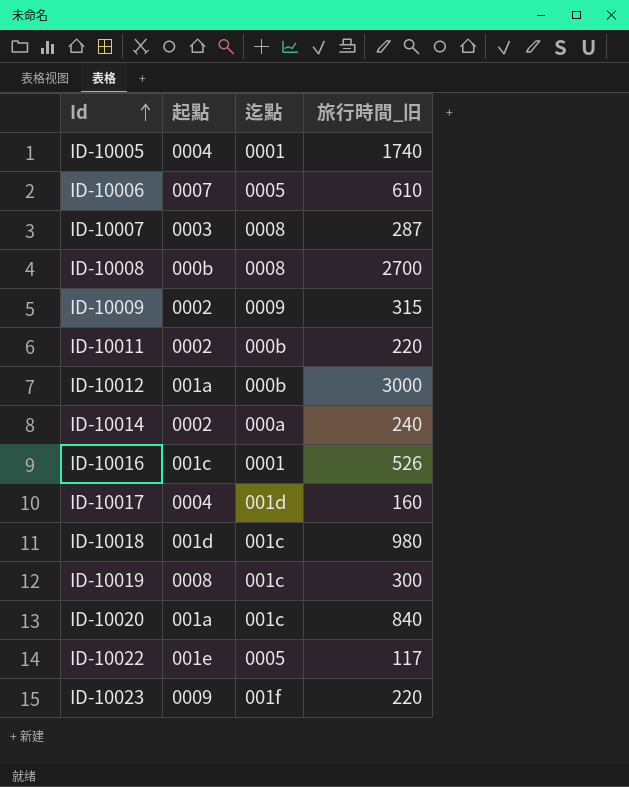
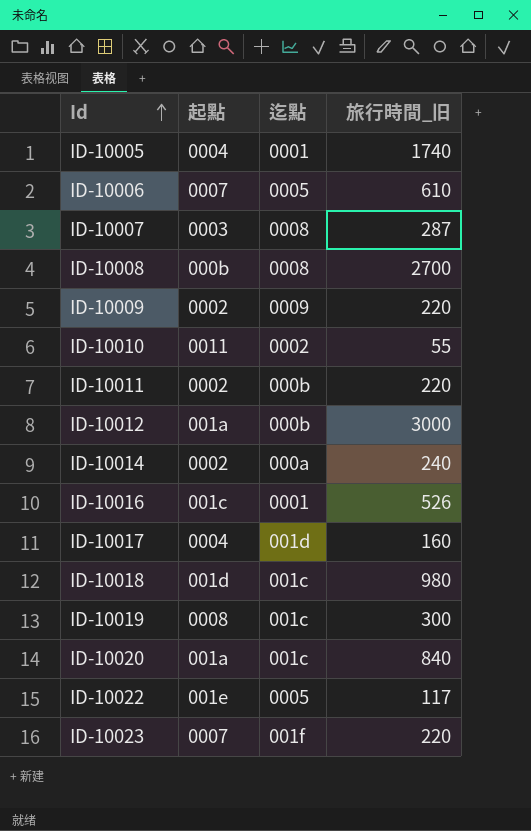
ID-10009 | 旅行時間_旧: 315 -> 220
row ID-10010: none -> 0011 | 0002 | 55
ID-10023 | 起點: 0009 -> 0007

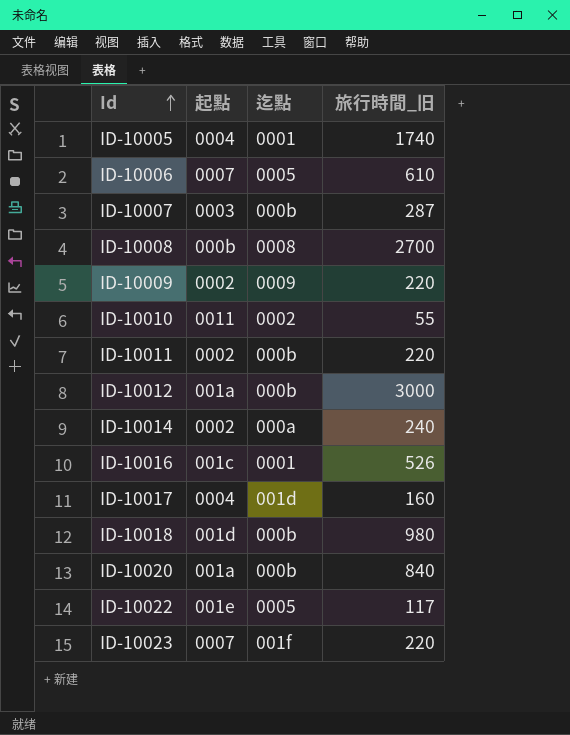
row ID-10019: 0008 | 001c | 300 -> none
ID-10007 | 迄點: 0008 -> 000b
ID-10018 | 迄點: 001c -> 000b
ID-10020 | 迄點: 001c -> 000b

